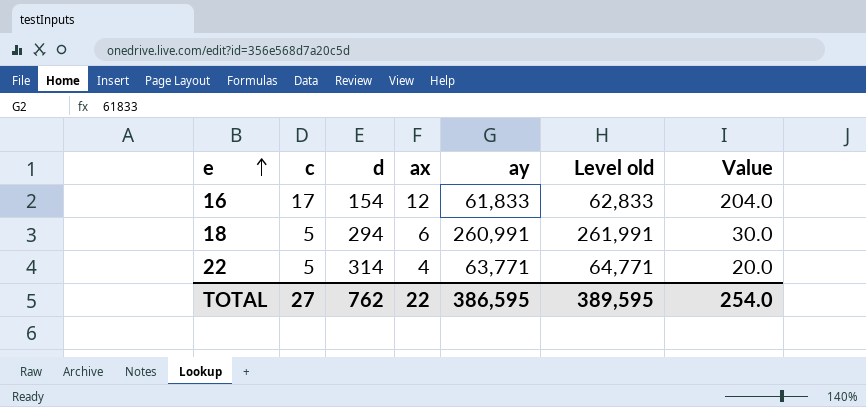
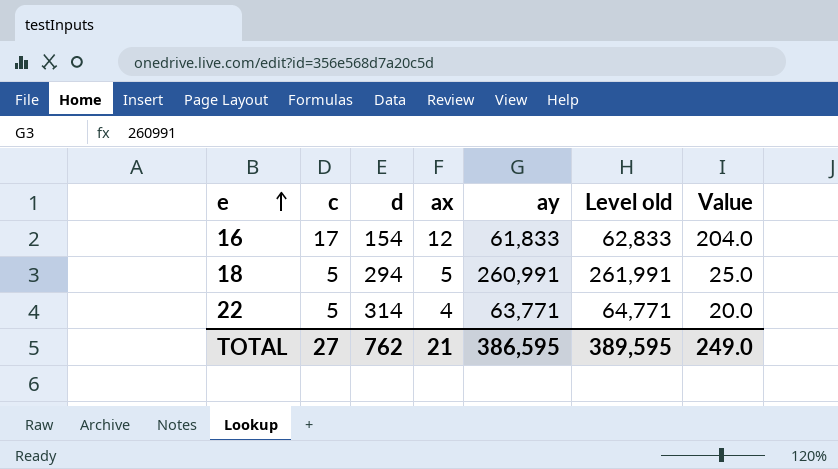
18 | ax: 6 -> 5
18 | Value: 30.0 -> 25.0
TOTAL | ax: 22 -> 21
TOTAL | Value: 254.0 -> 249.0

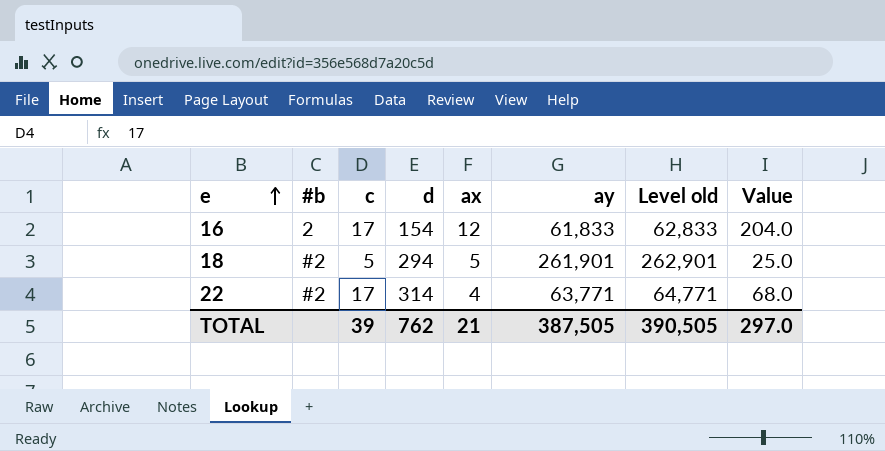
column #b | position: none -> 2
18 | ay: 260,991 -> 261,901
18 | Level old: 261,991 -> 262,901
22 | c: 5 -> 17
22 | Value: 20.0 -> 68.0
TOTAL | c: 27 -> 39
TOTAL | ay: 386,595 -> 387,505
TOTAL | Level old: 389,595 -> 390,505
TOTAL | Value: 249.0 -> 297.0

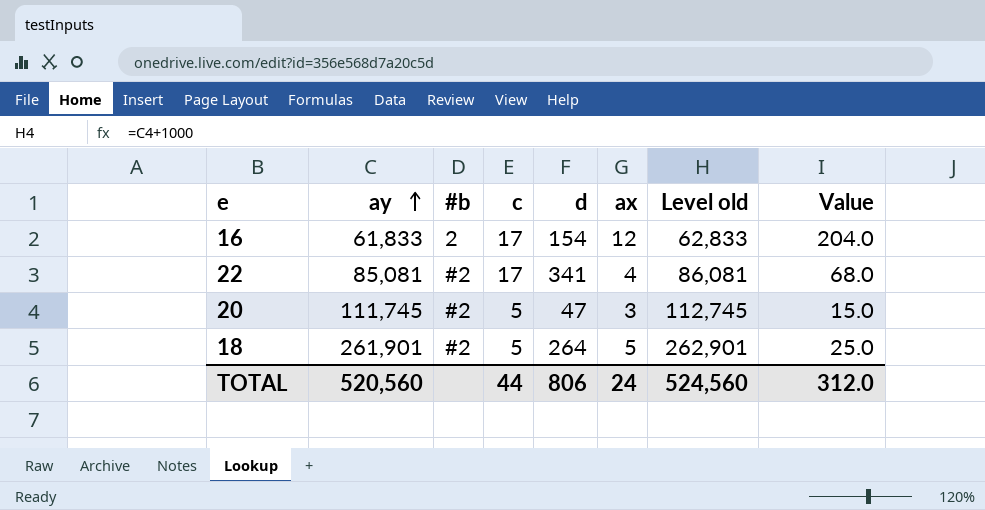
row order: e ascending -> ay ascending
column ay | position: 6 -> 2
22 | ay: 63,771 -> 85,081
22 | d: 314 -> 341
22 | Level old: 64,771 -> 86,081
row 20: none -> 111,745 | #2 | 5 | 47 | 3 | 112,745 | 15.0
18 | d: 294 -> 264
TOTAL | ay: 387,505 -> 520,560
TOTAL | c: 39 -> 44
TOTAL | d: 762 -> 806
TOTAL | ax: 21 -> 24
TOTAL | Level old: 390,505 -> 524,560
TOTAL | Value: 297.0 -> 312.0

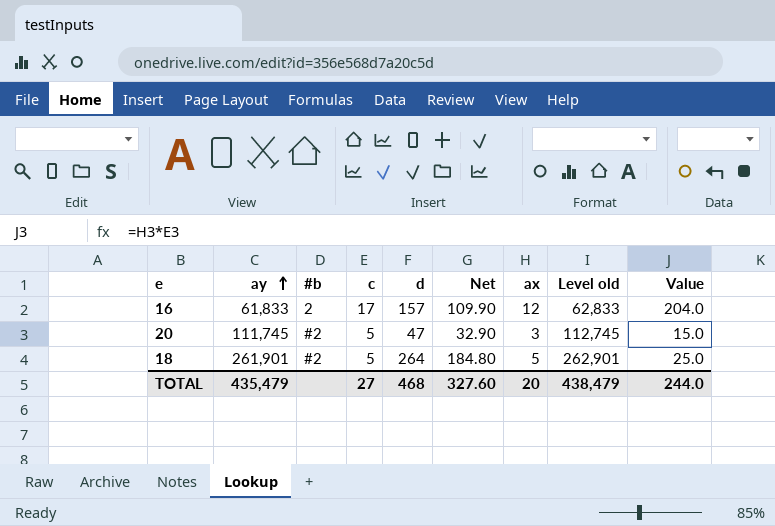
column Net | formula: none -> [d] * 0.7
row 22: 85,081 | #2 | 17 | 341 | 4 | 86,081 | 68.0 -> none
16 | d: 154 -> 157
TOTAL | ay: 520,560 -> 435,479
TOTAL | c: 44 -> 27
TOTAL | d: 806 -> 468
TOTAL | ax: 24 -> 20
TOTAL | Level old: 524,560 -> 438,479
TOTAL | Value: 312.0 -> 244.0

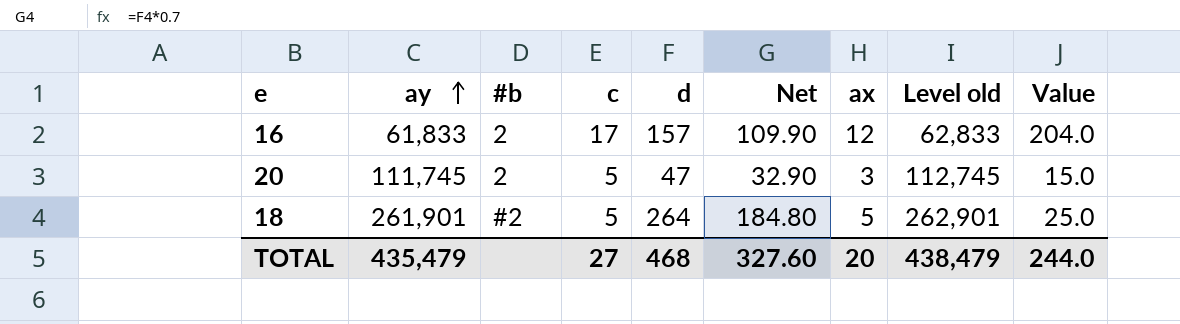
20 | #b: #2 -> 2

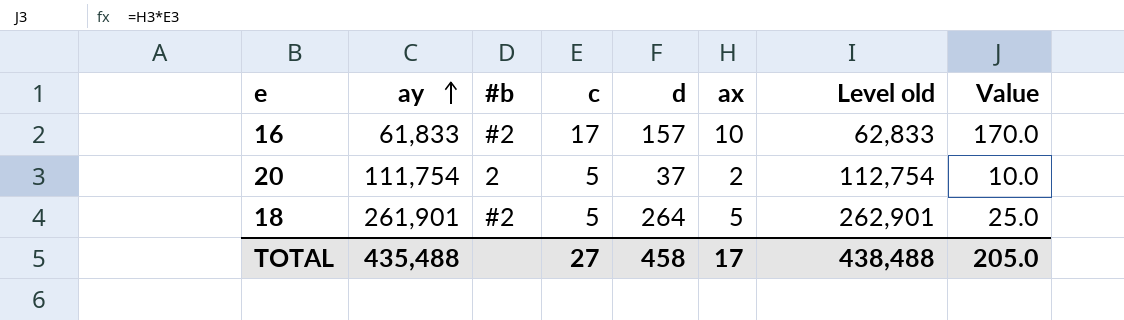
column Net | formula: [d] * 0.7 -> none
16 | #b: 2 -> #2
16 | ax: 12 -> 10
16 | Value: 204.0 -> 170.0
20 | ay: 111,745 -> 111,754
20 | d: 47 -> 37
20 | ax: 3 -> 2
20 | Level old: 112,745 -> 112,754
20 | Value: 15.0 -> 10.0
TOTAL | ay: 435,479 -> 435,488
TOTAL | d: 468 -> 458
TOTAL | ax: 20 -> 17
TOTAL | Level old: 438,479 -> 438,488
TOTAL | Value: 244.0 -> 205.0

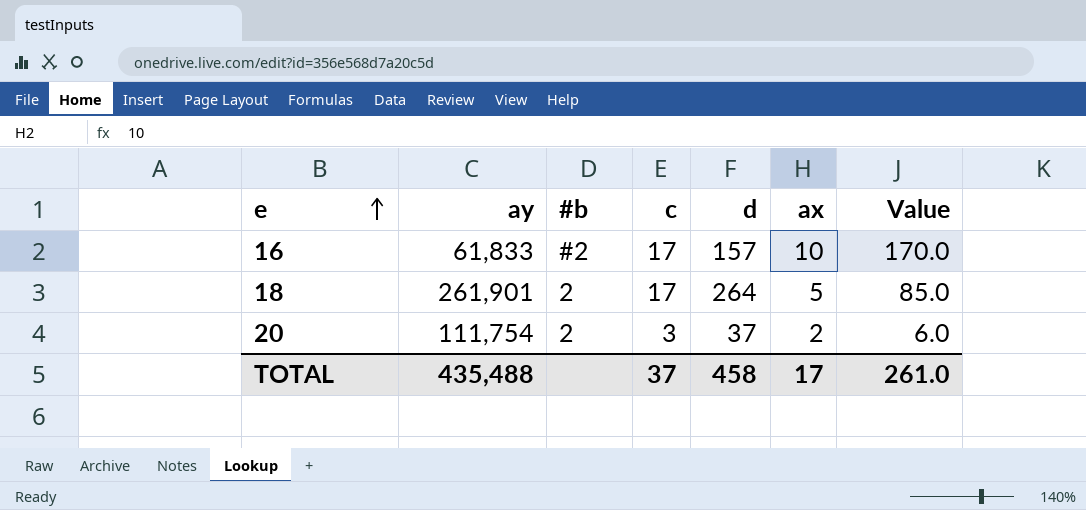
row order: ay ascending -> e ascending
column Level old | formula: [ay] + 1000 -> none
18 | #b: #2 -> 2
18 | c: 5 -> 17
18 | Value: 25.0 -> 85.0
20 | c: 5 -> 3
20 | Value: 10.0 -> 6.0
TOTAL | c: 27 -> 37
TOTAL | Value: 205.0 -> 261.0

